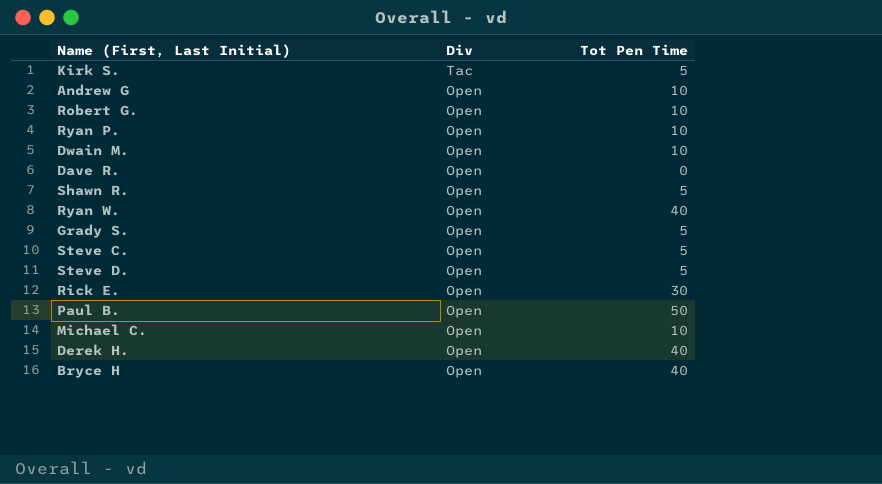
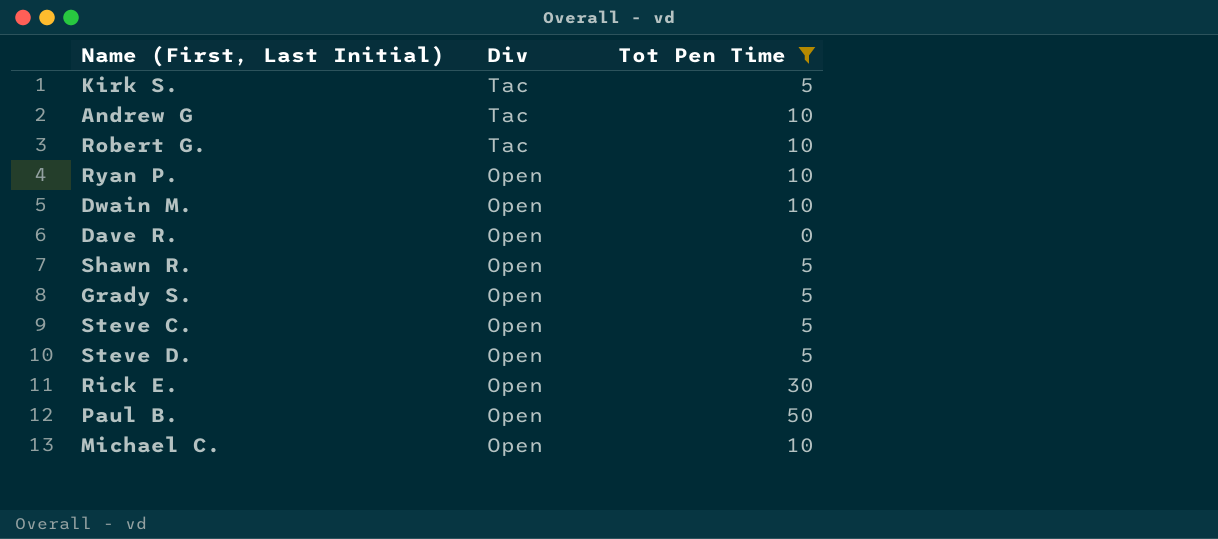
filter: none -> Tot Pen Time != 40
Andrew G | Div: Open -> Tac
Robert G. | Div: Open -> Tac

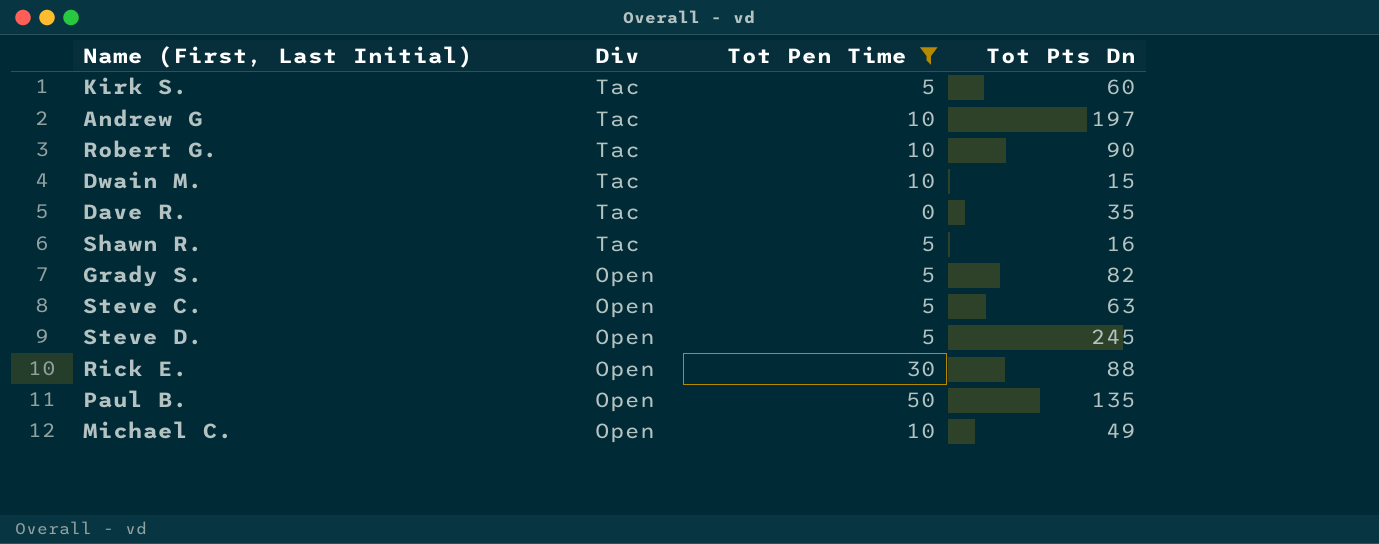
column Tot Pts Dn | position: none -> 4
row Ryan P.: Open | 10 -> none
Dwain M. | Div: Open -> Tac
Dave R. | Div: Open -> Tac
Shawn R. | Div: Open -> Tac

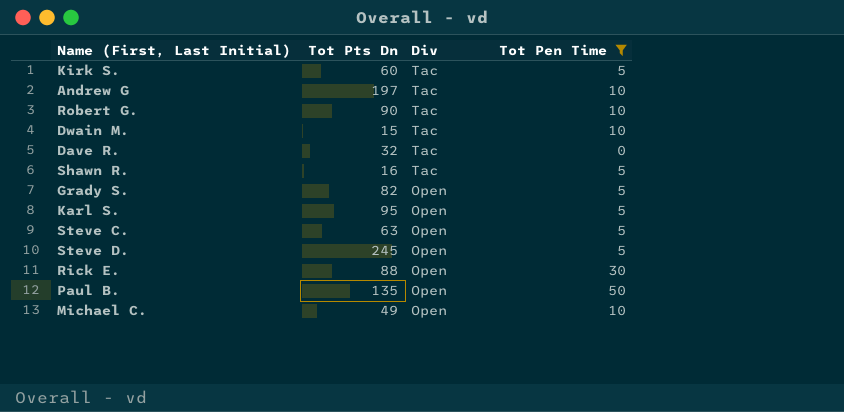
column Tot Pts Dn | position: 4 -> 2
Dave R. | Tot Pts Dn: 35 -> 32
row Karl S.: none -> 95 | Open | 5

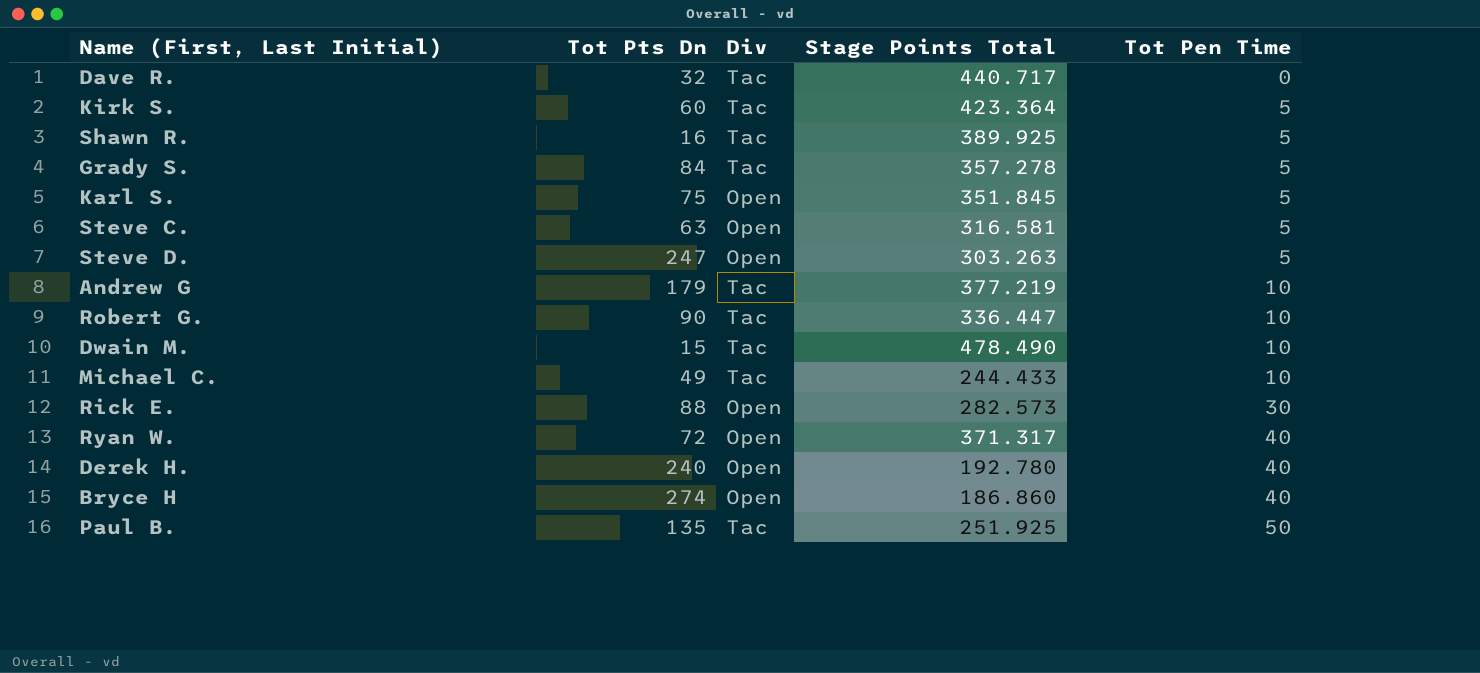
filter: Tot Pen Time != 40 -> none
row order: Div descending -> Tot Pen Time ascending
column Stage Points Total | position: none -> 4
Grady S. | Tot Pts Dn: 82 -> 84
Grady S. | Div: Open -> Tac
Karl S. | Tot Pts Dn: 95 -> 75
Steve D. | Tot Pts Dn: 245 -> 247
Andrew G | Tot Pts Dn: 197 -> 179
Michael C. | Div: Open -> Tac
Paul B. | Div: Open -> Tac

